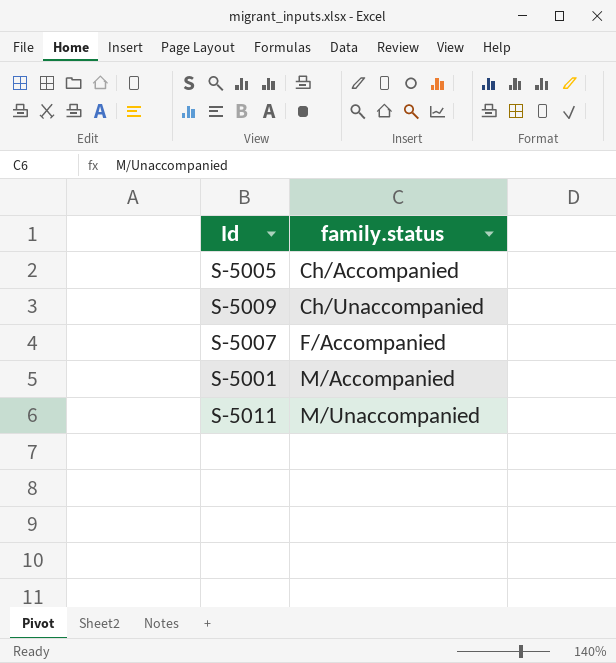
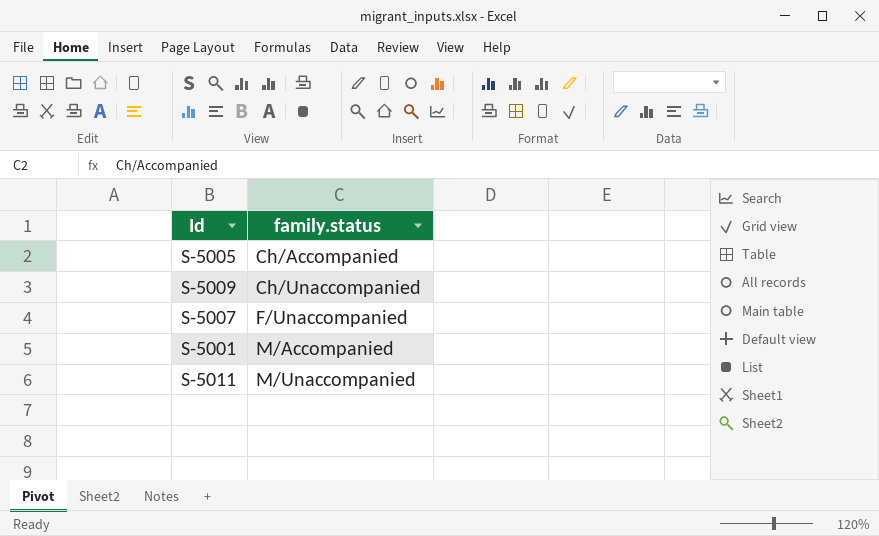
S-5007 | family.status: F/Accompanied -> F/Unaccompanied

